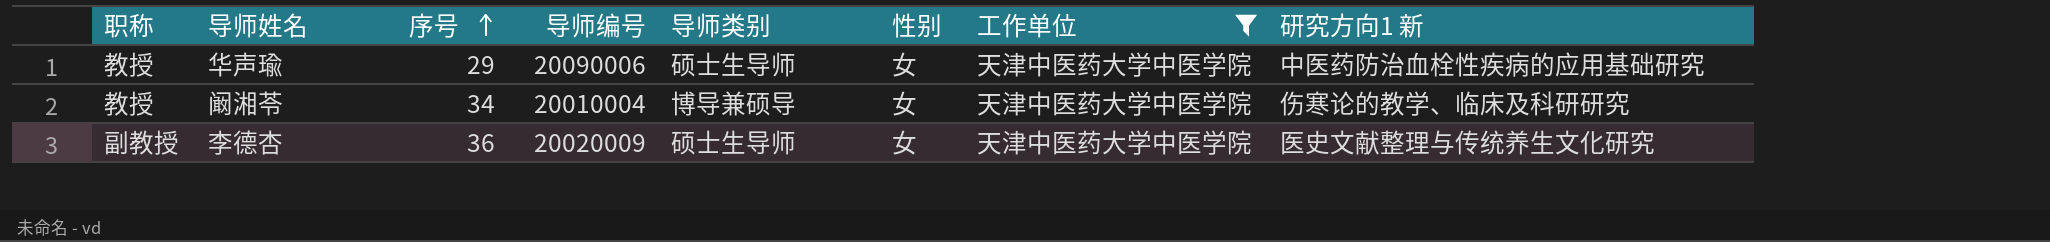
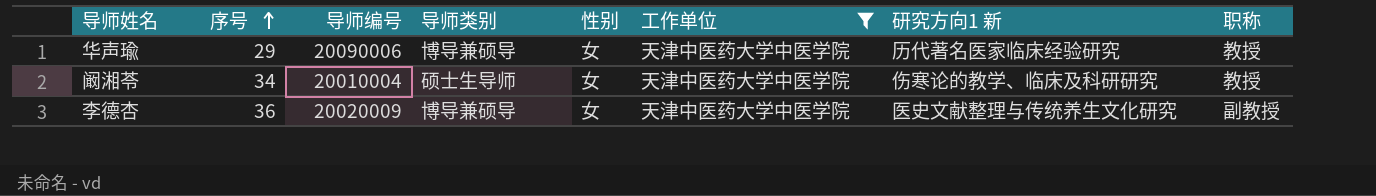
column 职称 | position: 1 -> 8
华声瑜 | 导师类别: 硕士生导师 -> 博导兼硕导
华声瑜 | 研究方向1 新: 中医药防治血栓性疾病的应用基础研究 -> 历代著名医家临床经验研究
阚湘苓 | 导师类别: 博导兼硕导 -> 硕士生导师
李德杏 | 导师类别: 硕士生导师 -> 博导兼硕导

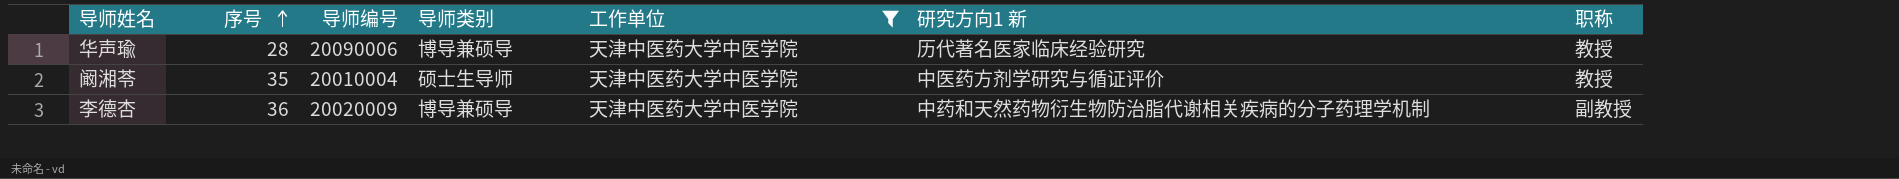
column 性别 | position: 5 -> none
华声瑜 | 序号: 29 -> 28
阚湘苓 | 序号: 34 -> 35
阚湘苓 | 研究方向1 新: 伤寒论的教学、临床及科研研究 -> 中医药方剂学研究与循证评价
李德杏 | 研究方向1 新: 医史文献整理与传统养生文化研究 -> 中药和天然药物衍生物防治脂代谢相关疾病的分子药理学机制

